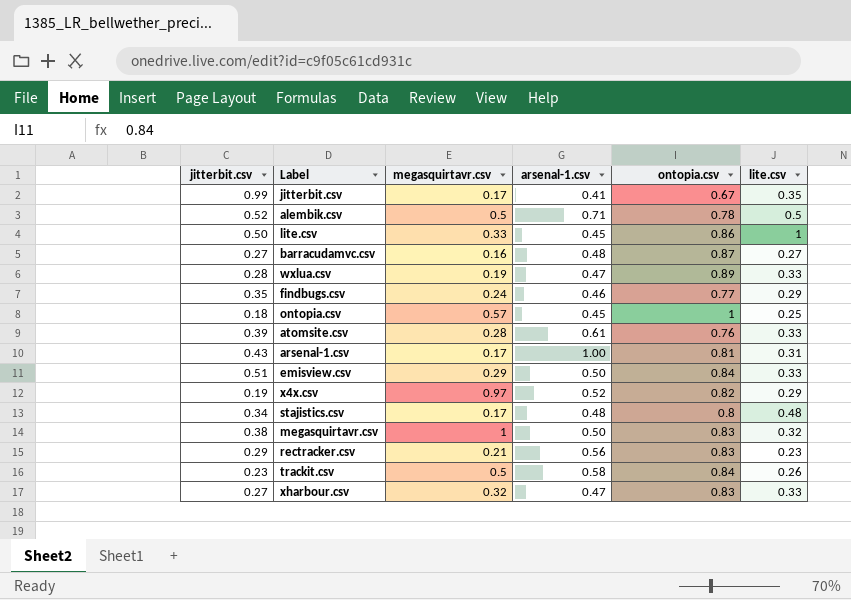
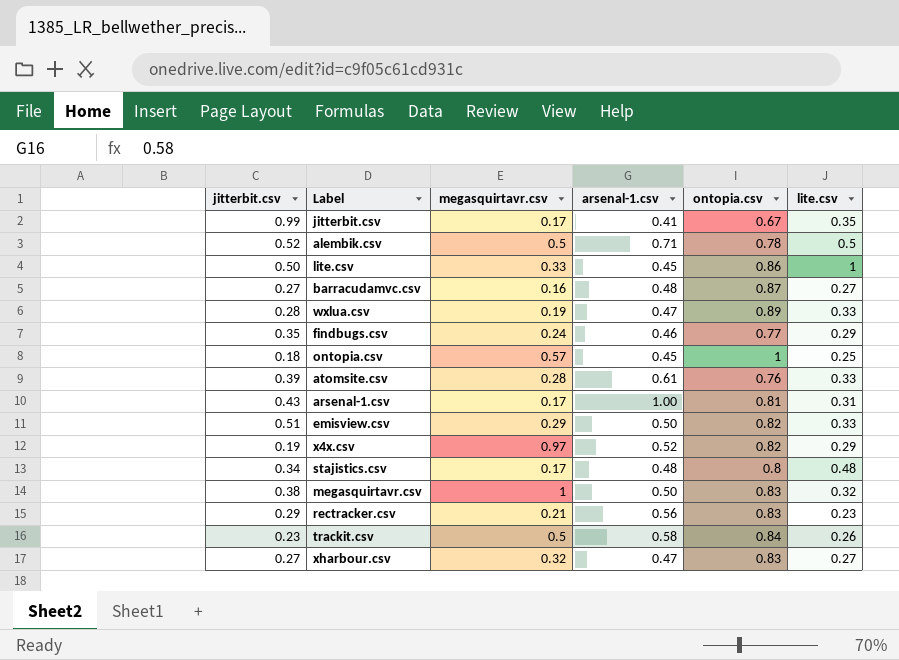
emisview.csv | ontopia.csv: 0.84 -> 0.82
xharbour.csv | lite.csv: 0.33 -> 0.27

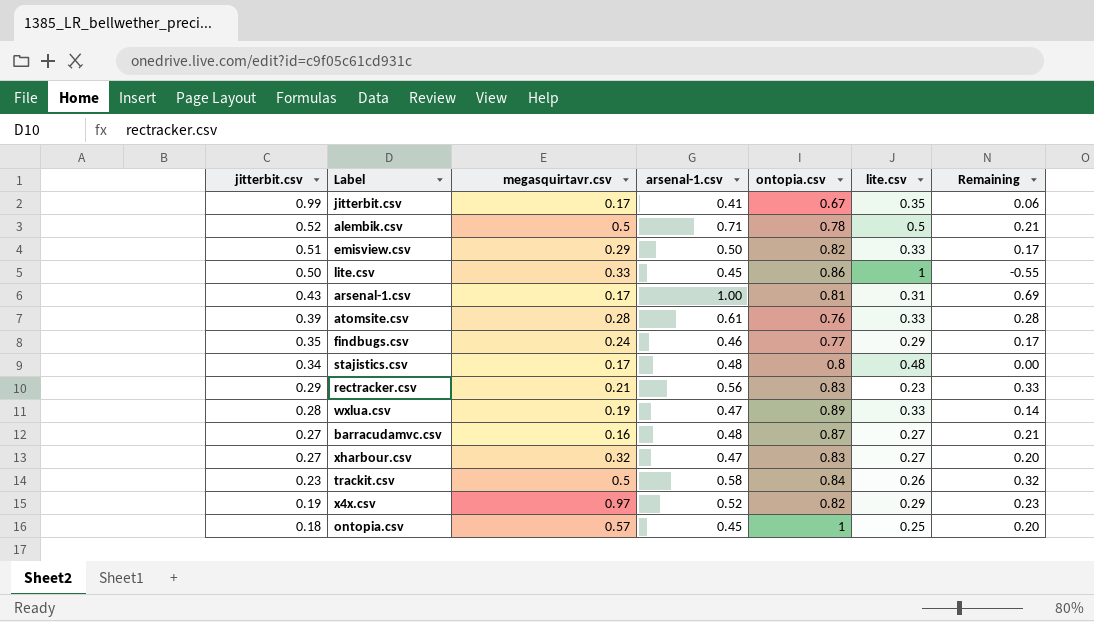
row order: none -> jitterbit.csv descending
column Remaining | formula: none -> [arsenal-1.csv] - [lite.csv]
row megasquirtavr.csv: 0.38 | 1 | 0.50 | 0.83 | 0.32 -> none

